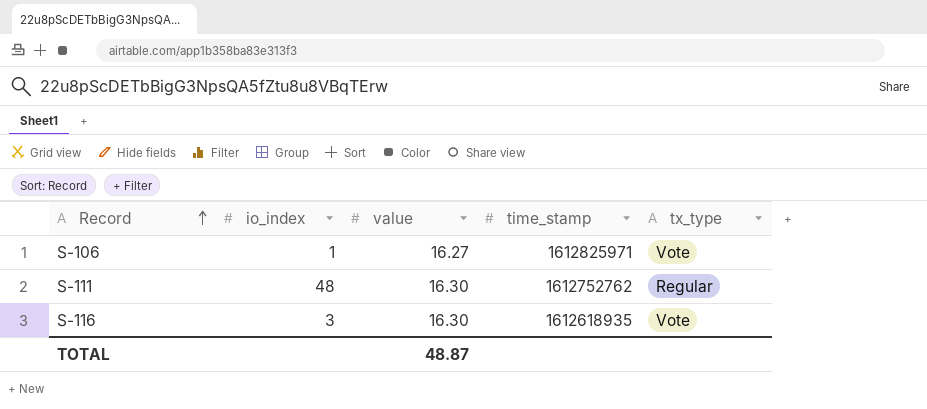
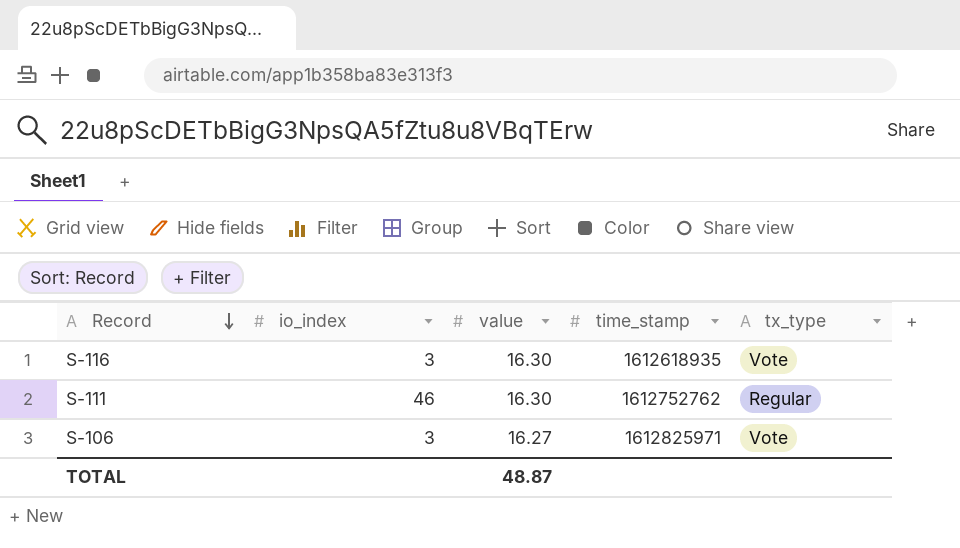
row order: Record ascending -> Record descending
S-111 | io_index: 48 -> 46
S-106 | io_index: 1 -> 3

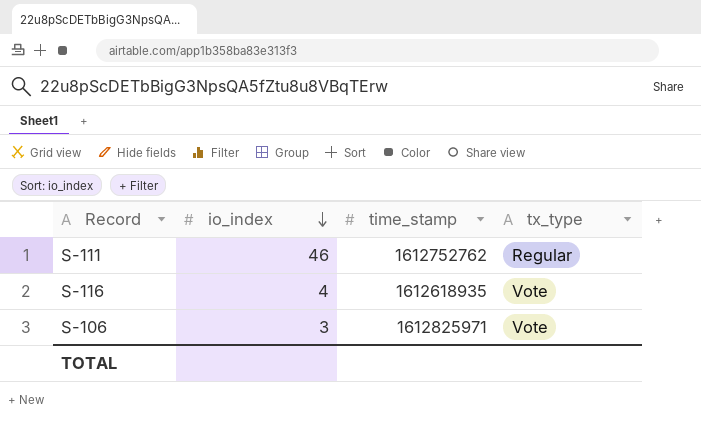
row order: Record descending -> io_index descending
column value | position: 3 -> none
S-116 | io_index: 3 -> 4

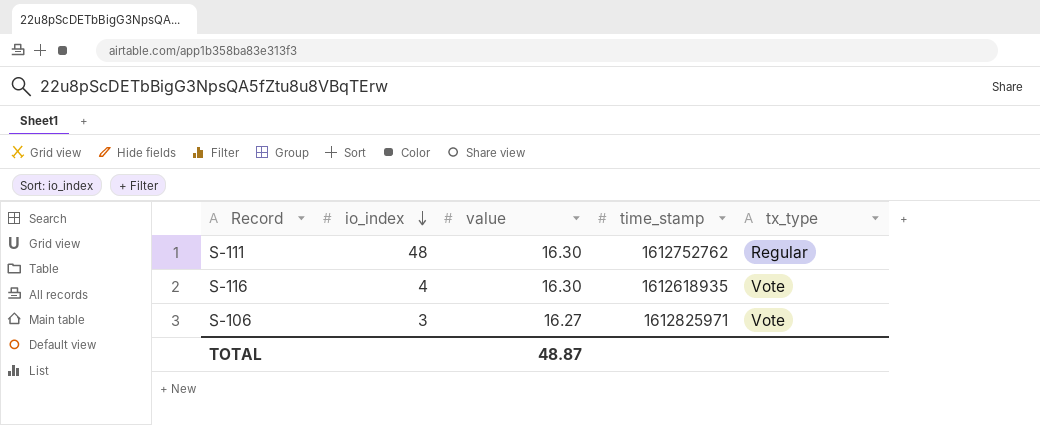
column value | position: none -> 3
S-111 | io_index: 46 -> 48

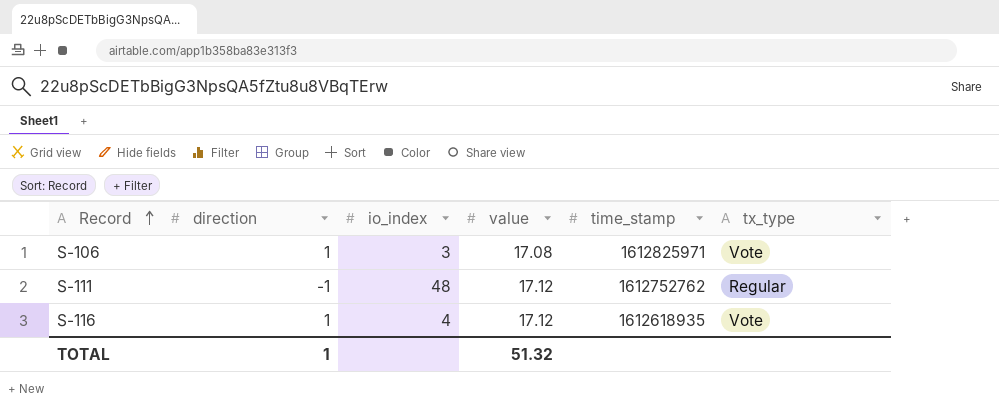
row order: io_index descending -> Record ascending
column direction | position: none -> 2
S-106 | value: 16.27 -> 17.08
S-111 | value: 16.30 -> 17.12
S-116 | value: 16.30 -> 17.12
TOTAL | value: 48.87 -> 51.32

